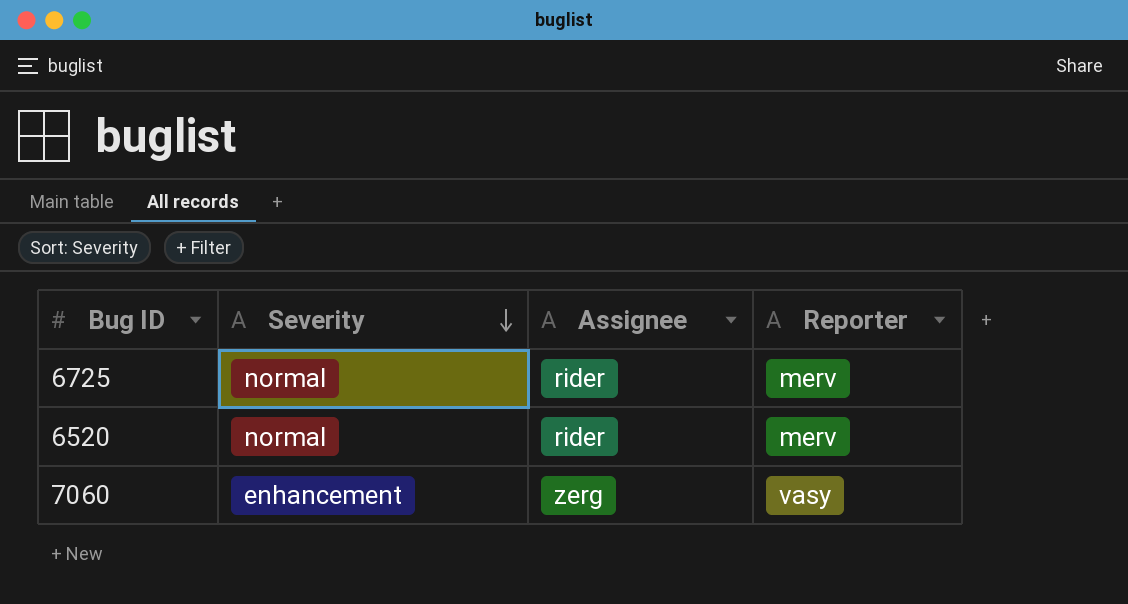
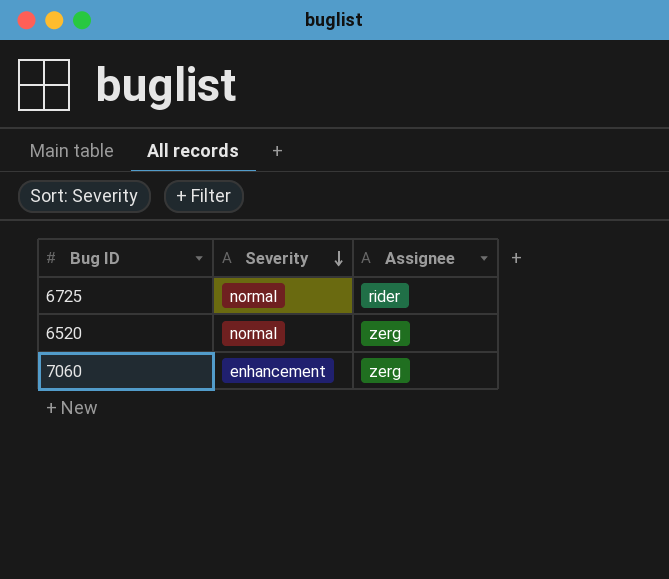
column Reporter | position: 4 -> none
6520 | Assignee: rider -> zerg

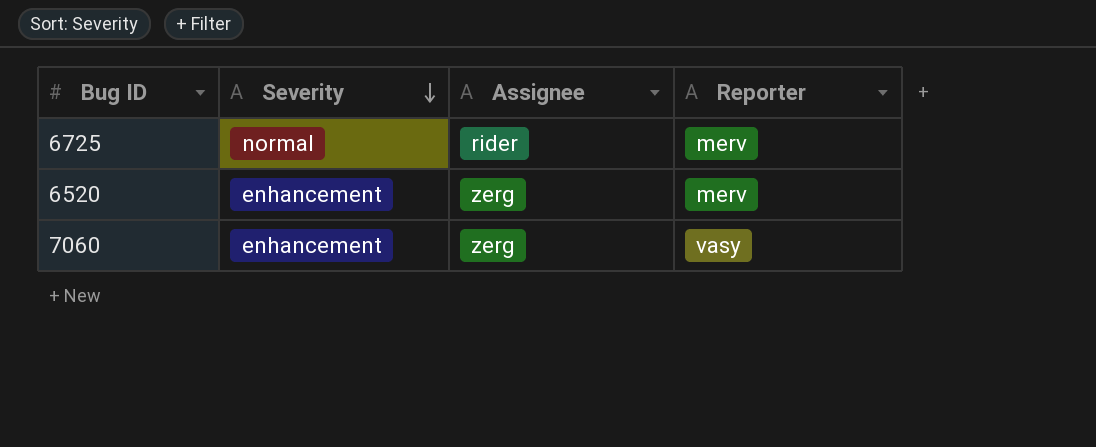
column Reporter | position: none -> 4
6520 | Severity: normal -> enhancement

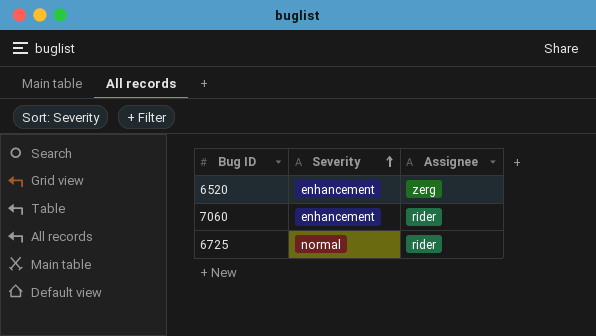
row order: Severity descending -> Severity ascending
column Reporter | position: 4 -> none
7060 | Assignee: zerg -> rider

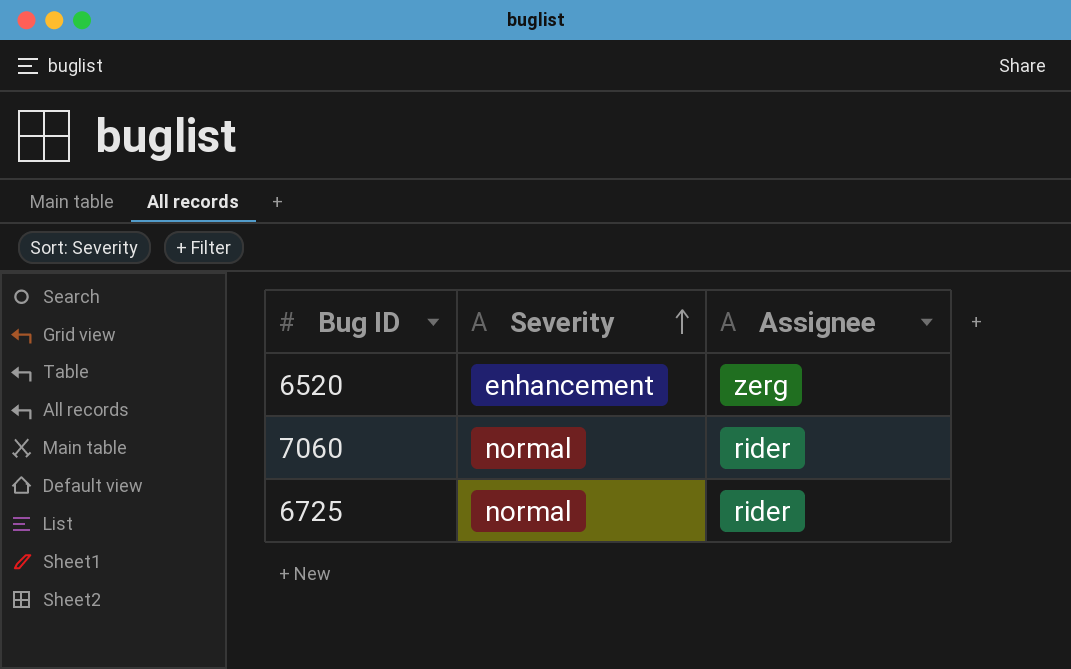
7060 | Severity: enhancement -> normal

